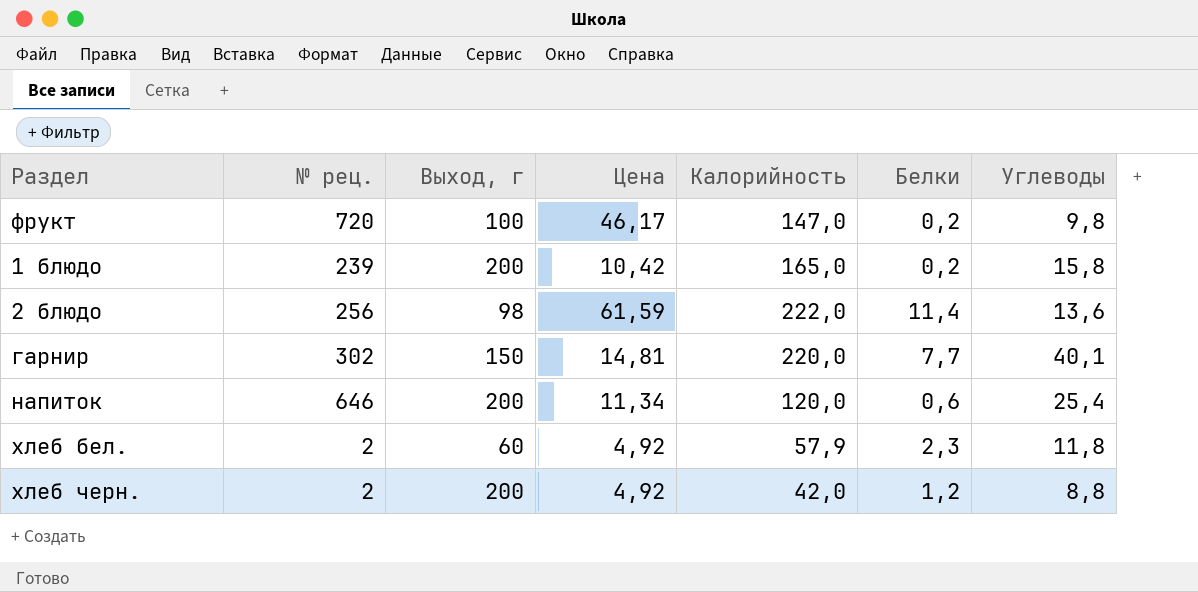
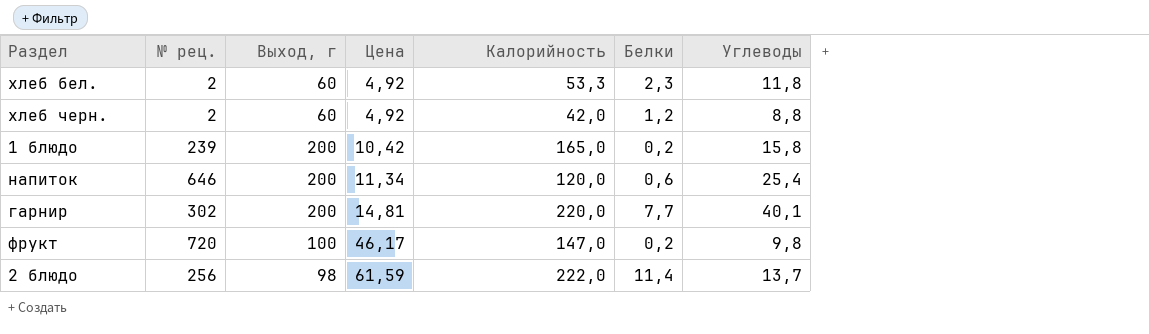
row order: none -> Цена ascending
хлеб бел. | Калорийность: 57,9 -> 53,3
хлеб черн. | Выход, г: 200 -> 60
гарнир | Выход, г: 150 -> 200
2 блюдо | Углеводы: 13,6 -> 13,7

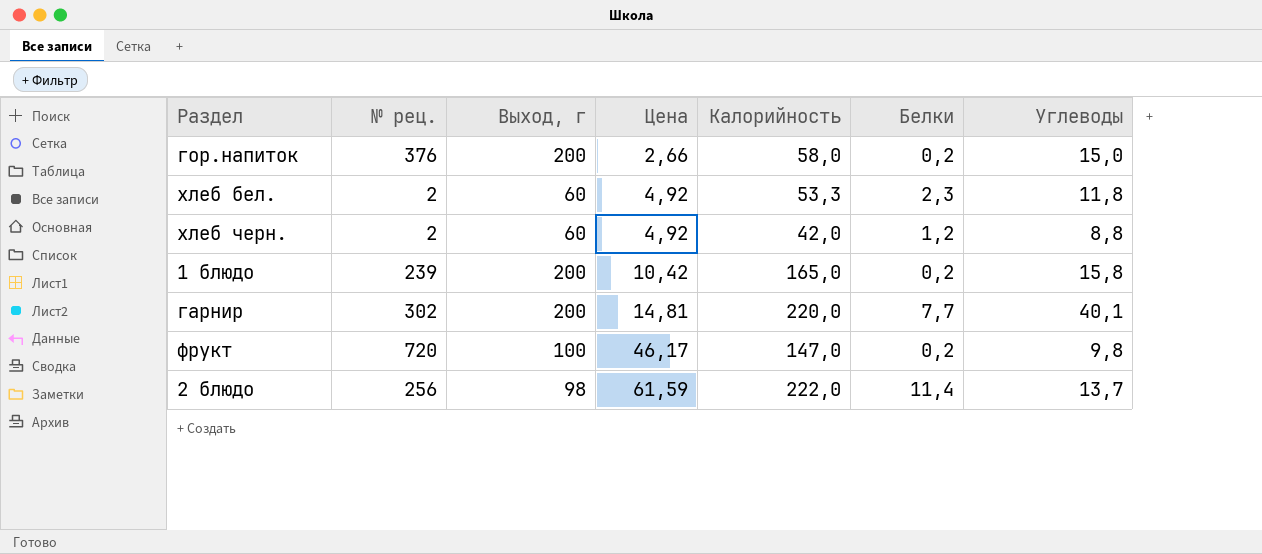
row напиток: 646 | 200 | 11,34 | 120,0 | 0,6 | 25,4 -> none
row гор.напиток: none -> 376 | 200 | 2,66 | 58,0 | 0,2 | 15,0

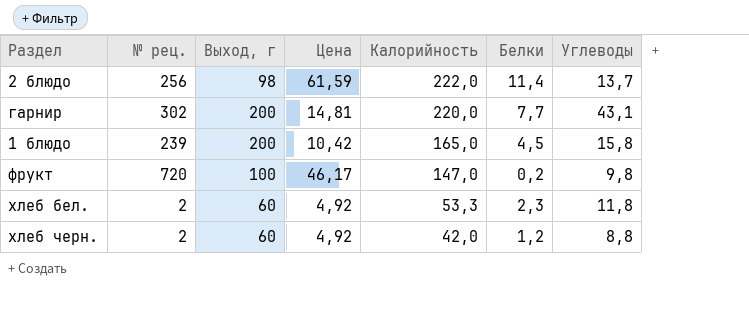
row order: Цена ascending -> Калорийность descending
row гор.напиток: 376 | 200 | 2,66 | 58,0 | 0,2 | 15,0 -> none
гарнир | Углеводы: 40,1 -> 43,1
1 блюдо | Белки: 0,2 -> 4,5

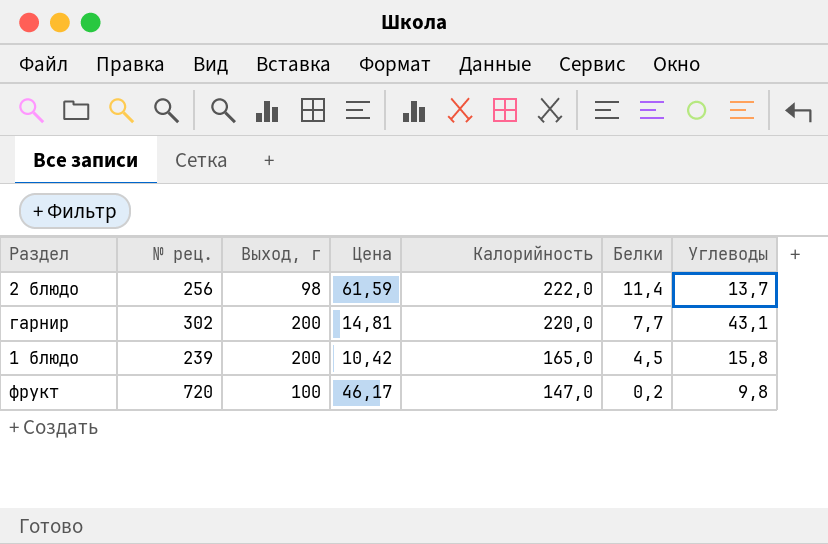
row хлеб бел.: 2 | 60 | 4,92 | 53,3 | 2,3 | 11,8 -> none
row хлеб черн.: 2 | 60 | 4,92 | 42,0 | 1,2 | 8,8 -> none

